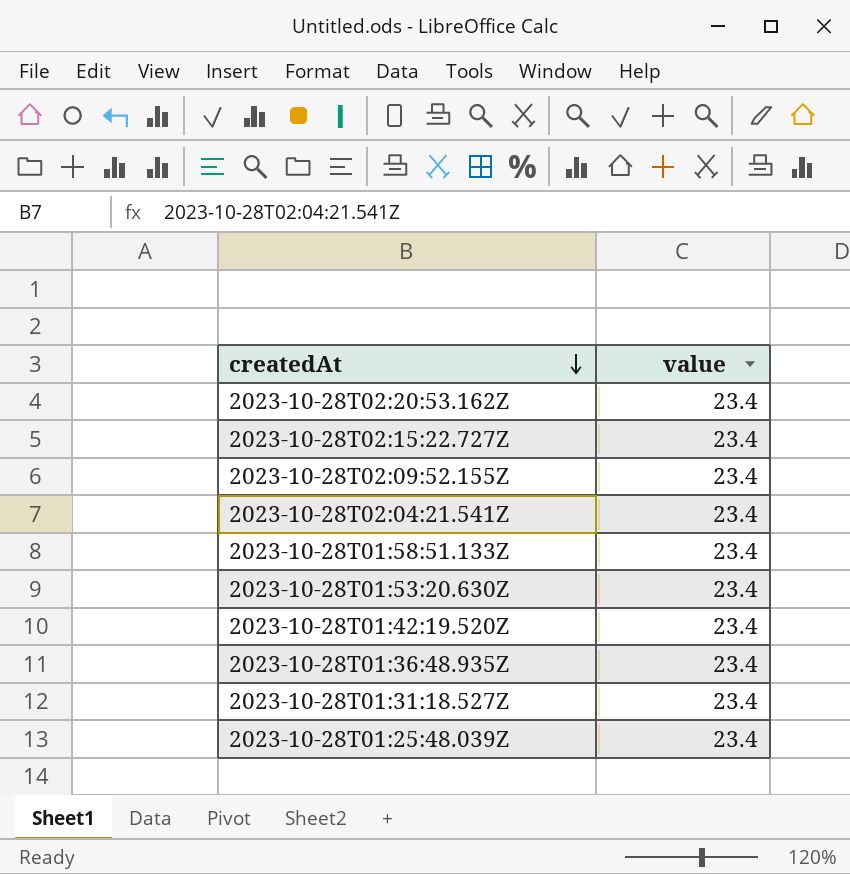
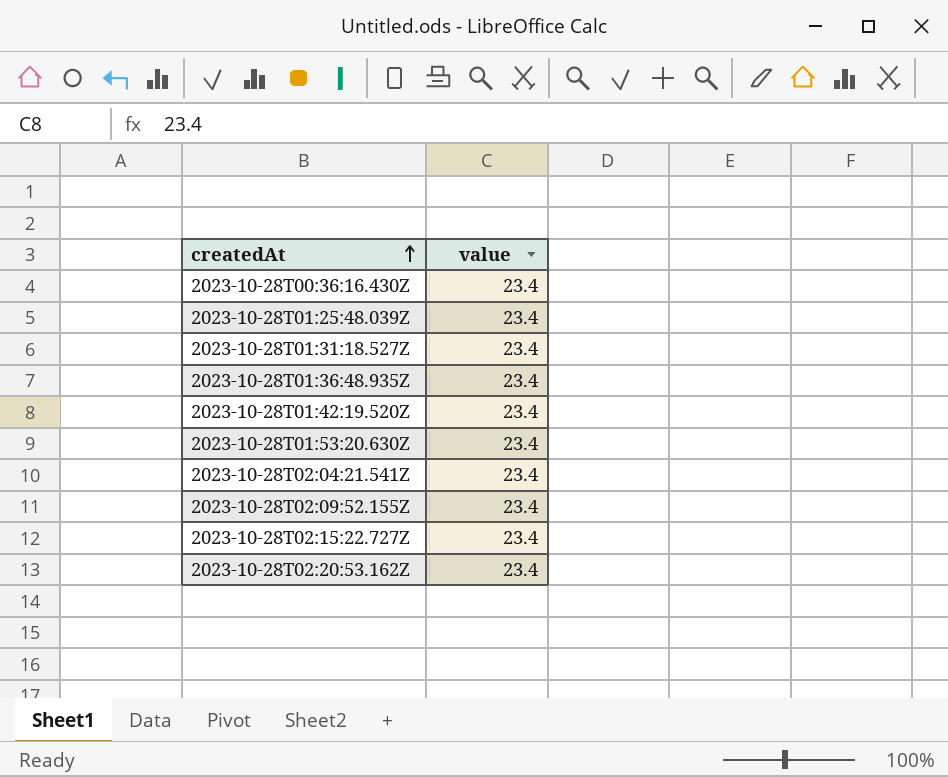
row order: createdAt descending -> createdAt ascending
row 2023-10-28T01:58:51.133Z: 23.4 -> none
row 2023-10-28T00:36:16.430Z: none -> 23.4

